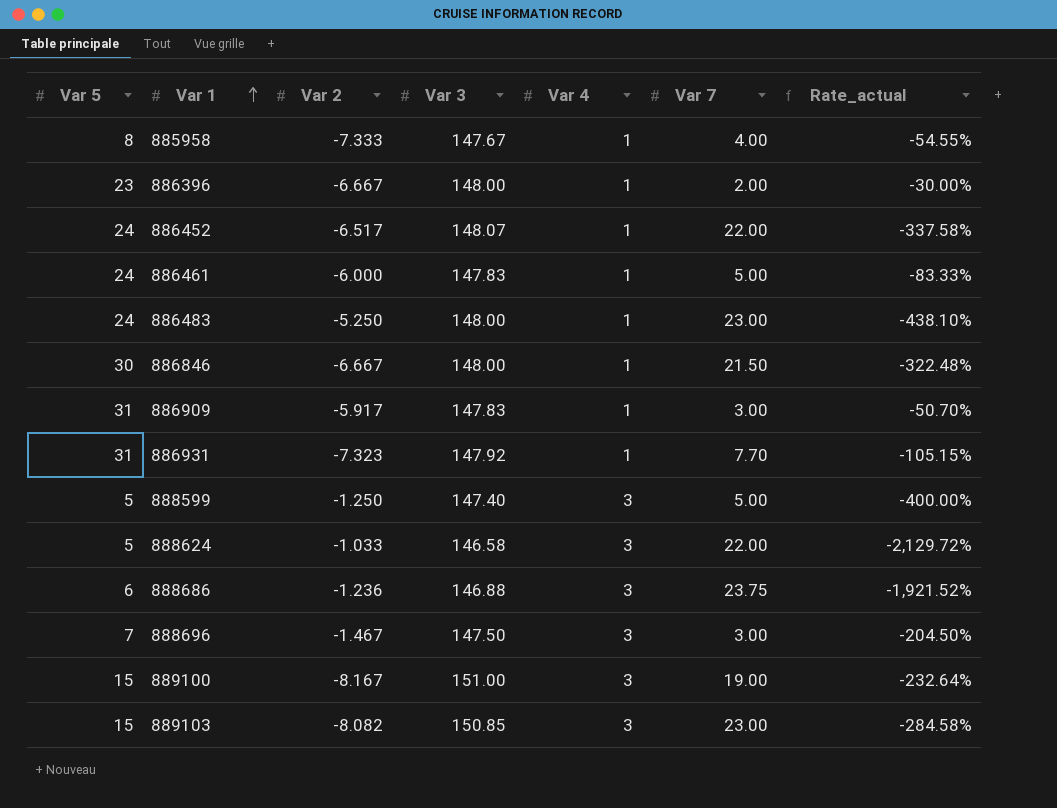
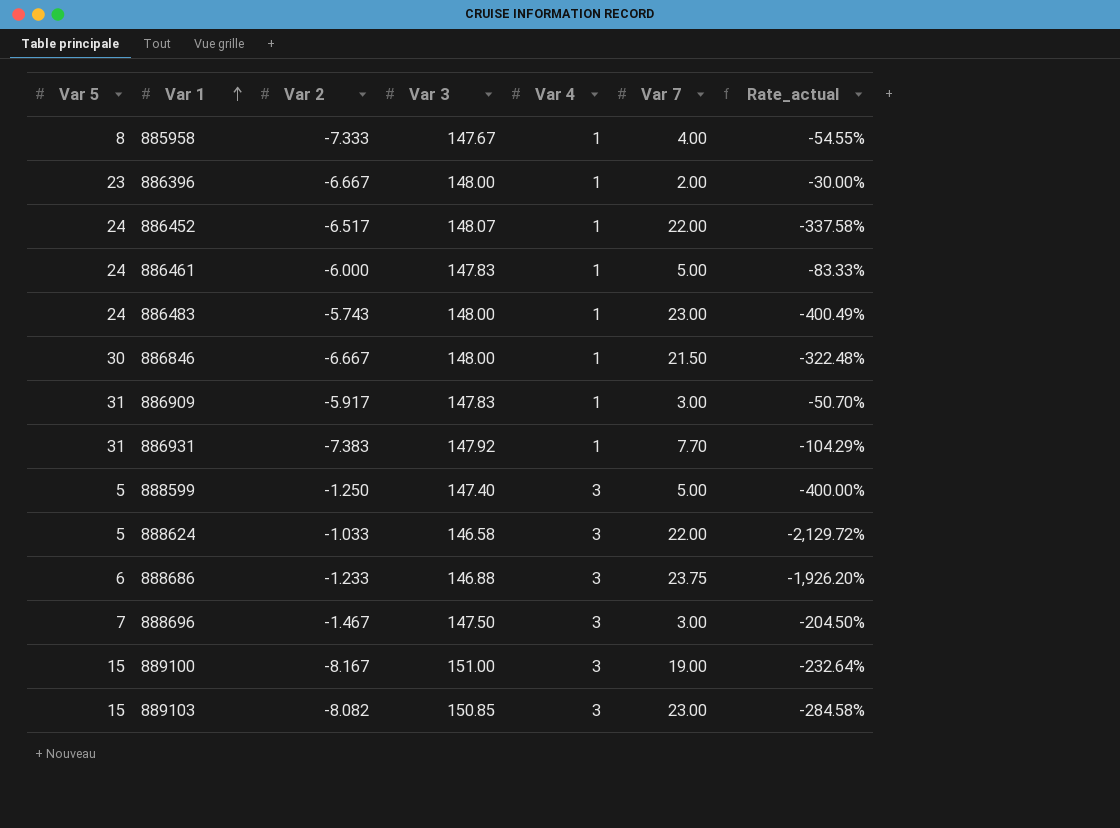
886483 | Var 2: -5.250 -> -5.743
886483 | Rate_actual: -438.10% -> -400.49%
886931 | Var 2: -7.323 -> -7.383
886931 | Rate_actual: -105.15% -> -104.29%
888686 | Var 2: -1.236 -> -1.233
888686 | Rate_actual: -1,921.52% -> -1,926.20%

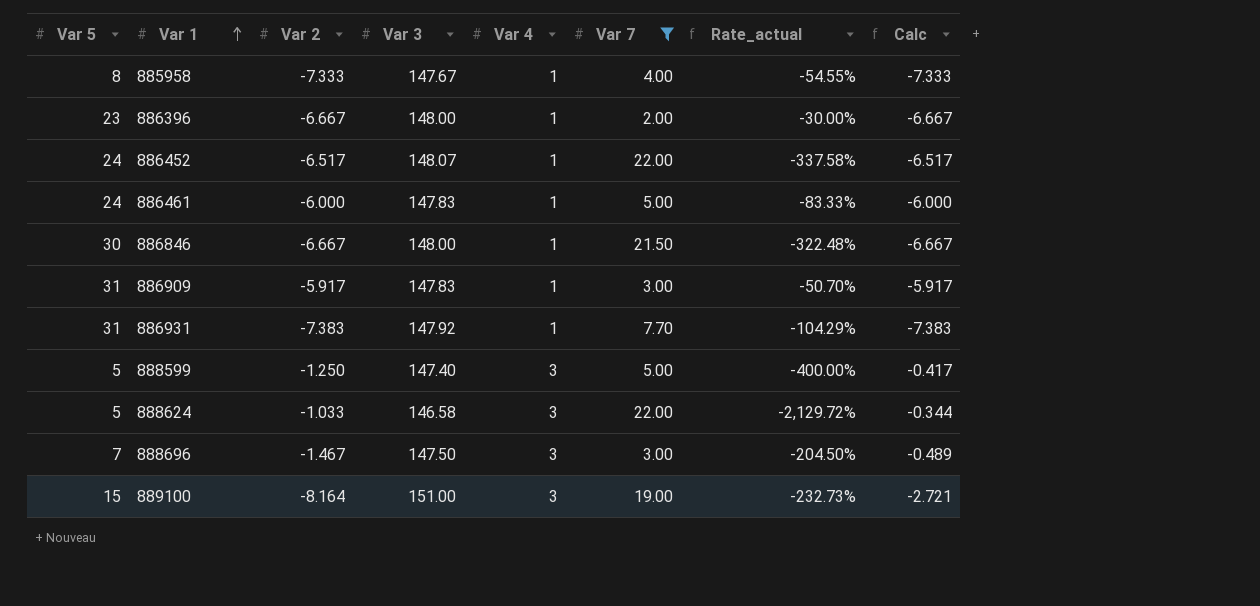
filter: none -> Var 7 <= 22.00
column Calc | formula: none -> [Var 2] / [Var 4]
889100 | Var 2: -8.167 -> -8.164
889100 | Rate_actual: -232.64% -> -232.73%

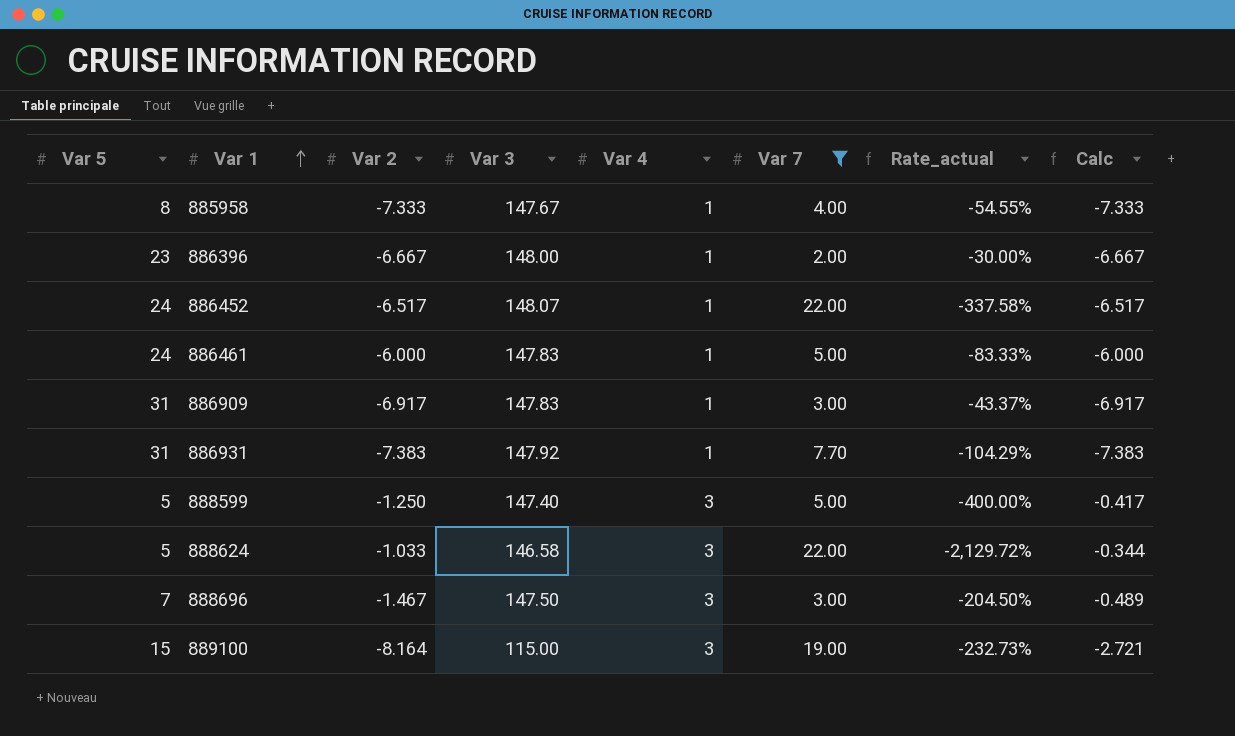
row 886846: 30 | -6.667 | 148.00 | 1 | 21.50 | -322.48% | -6.667 -> none
886909 | Var 2: -5.917 -> -6.917
886909 | Rate_actual: -50.70% -> -43.37%
886909 | Calc: -5.917 -> -6.917
889100 | Var 3: 151.00 -> 115.00

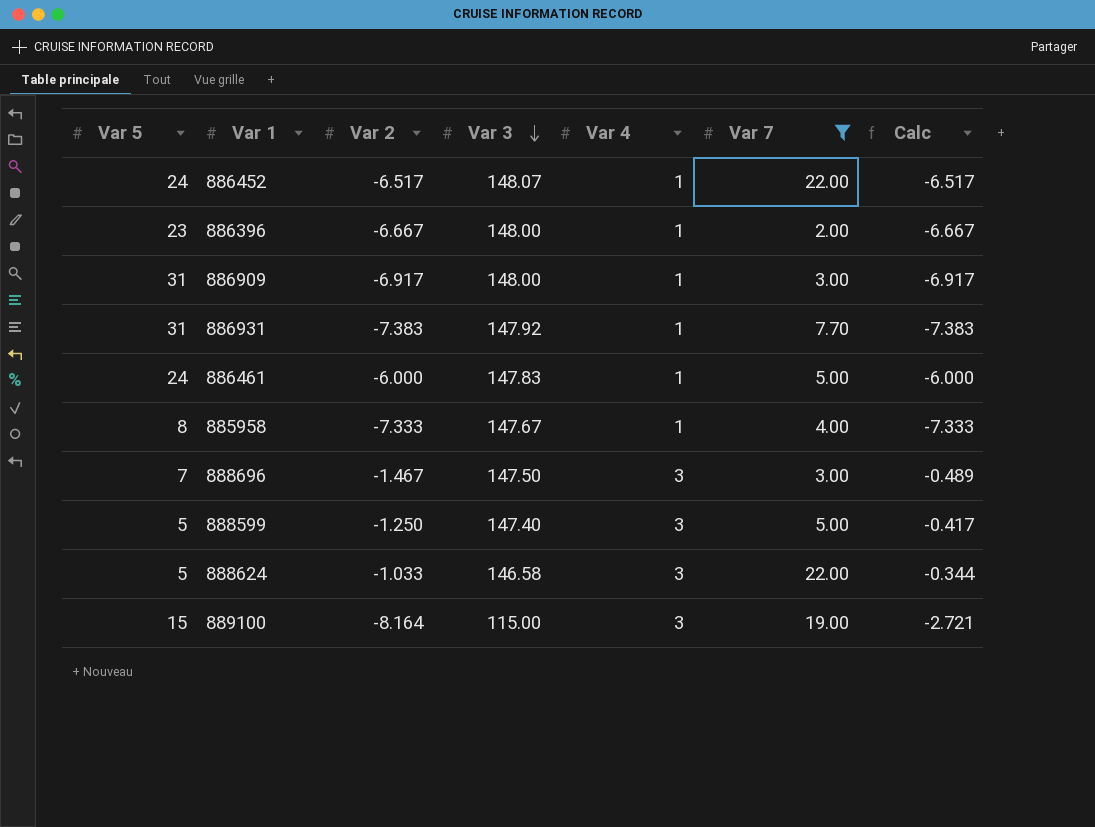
row order: Var 1 ascending -> Var 3 descending
column Rate_actual | formula: [Var 7] / [Var 2] -> none
886909 | Var 3: 147.83 -> 148.00

